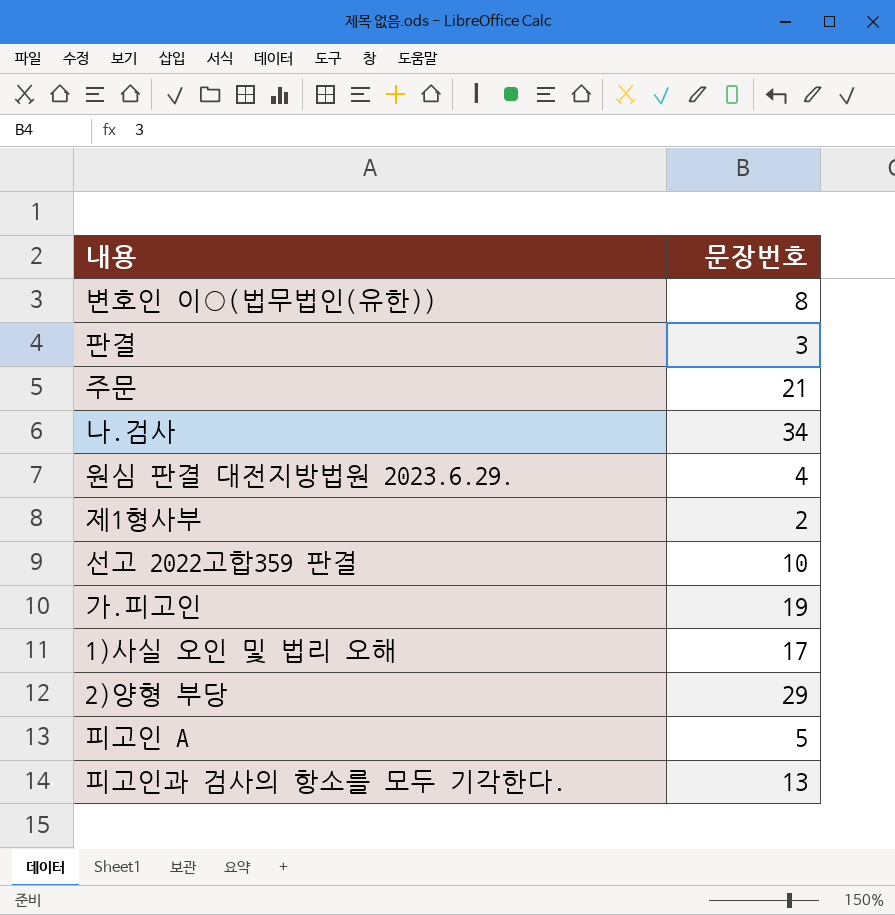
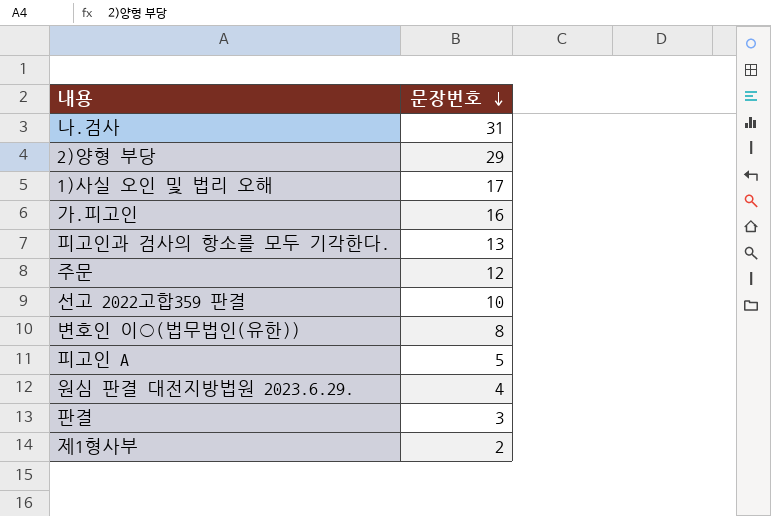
row order: none -> 문장번호 descending
나.검사 | 문장번호: 34 -> 31
가.피고인 | 문장번호: 19 -> 16
주문 | 문장번호: 21 -> 12

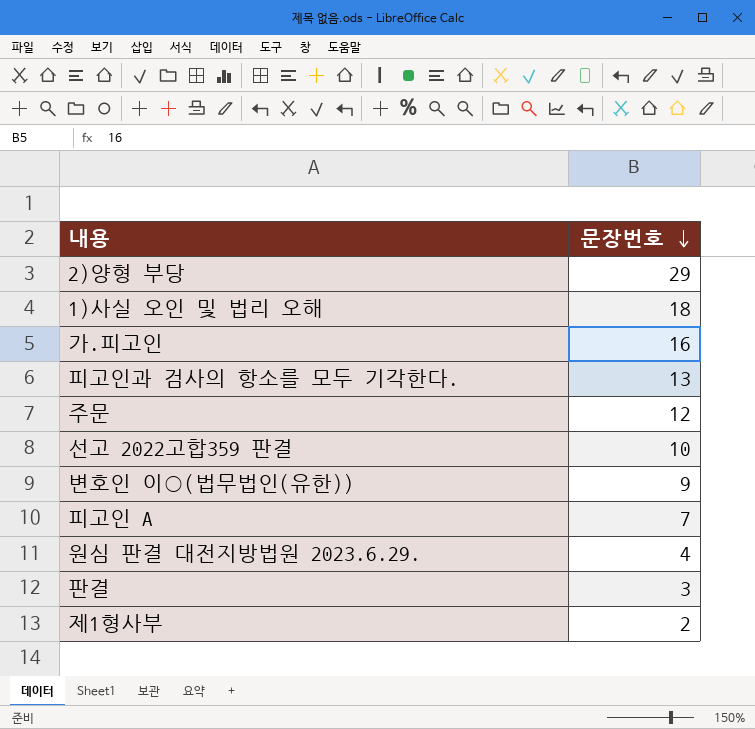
row 나.검사: 31 -> none
1)사실 오인 및 법리 오해 | 문장번호: 17 -> 18
변호인 이○(법무법인(유한)) | 문장번호: 8 -> 9
피고인 A | 문장번호: 5 -> 7

